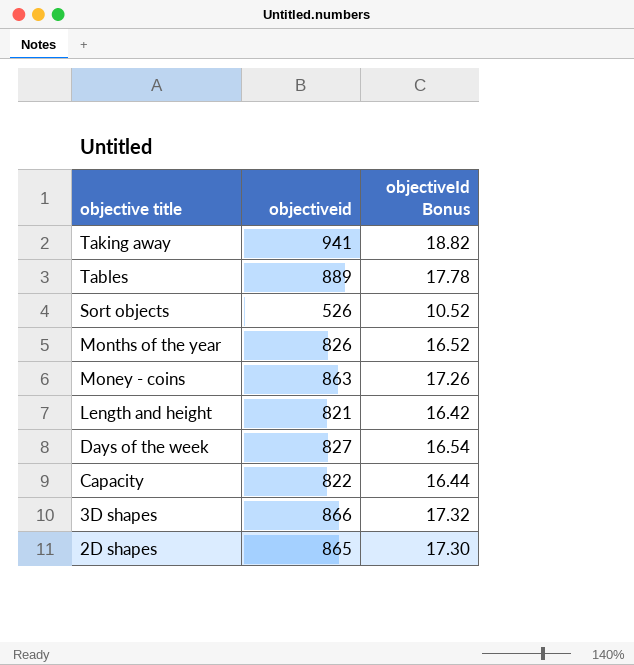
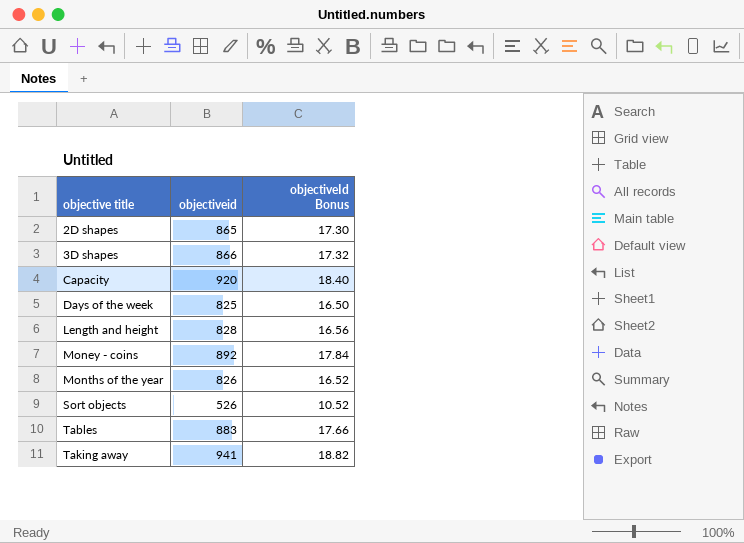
row order: objective title descending -> objective title ascending
Capacity | objectiveid: 822 -> 920
Capacity | objectiveId Bonus: 16.44 -> 18.40
Days of the week | objectiveid: 827 -> 825
Days of the week | objectiveId Bonus: 16.54 -> 16.50
Length and height | objectiveid: 821 -> 828
Length and height | objectiveId Bonus: 16.42 -> 16.56
Money - coins | objectiveid: 863 -> 892
Money - coins | objectiveId Bonus: 17.26 -> 17.84
Tables | objectiveid: 889 -> 883
Tables | objectiveId Bonus: 17.78 -> 17.66

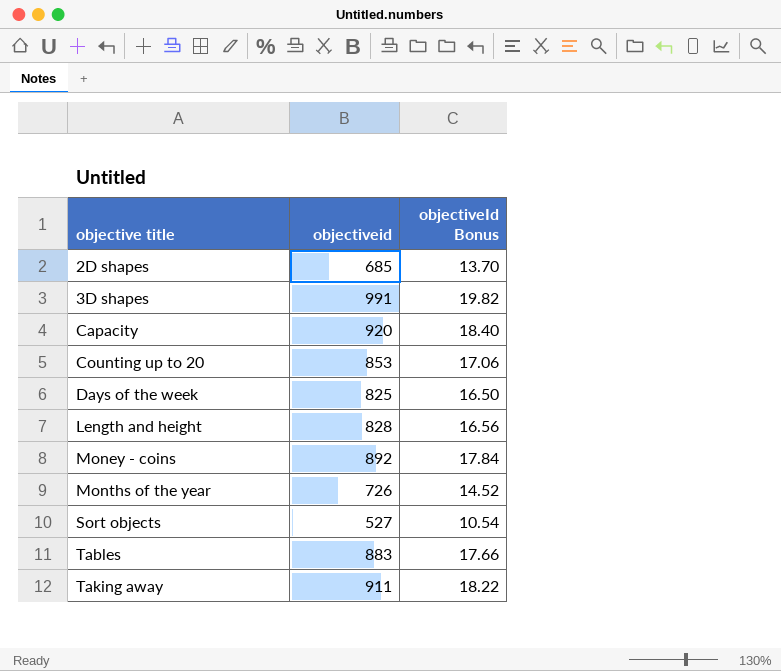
2D shapes | objectiveid: 865 -> 685
2D shapes | objectiveId Bonus: 17.30 -> 13.70
3D shapes | objectiveid: 866 -> 991
3D shapes | objectiveId Bonus: 17.32 -> 19.82
row Counting up to 20: none -> 853 | 17.06
Months of the year | objectiveid: 826 -> 726
Months of the year | objectiveId Bonus: 16.52 -> 14.52
Sort objects | objectiveid: 526 -> 527
Sort objects | objectiveId Bonus: 10.52 -> 10.54
Taking away | objectiveid: 941 -> 911
Taking away | objectiveId Bonus: 18.82 -> 18.22

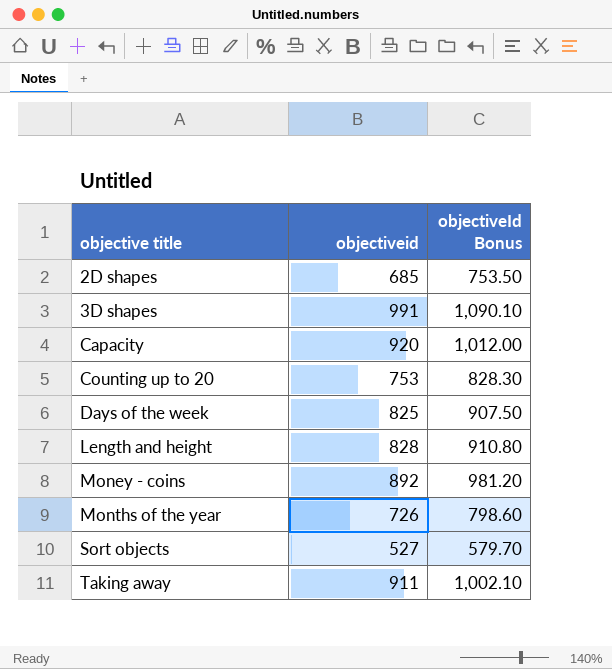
column objectiveId Bonus | formula: [objectiveid] * 0.02 -> [objectiveid] * 1.1
row Tables: 883 | 17.66 -> none
Counting up to 20 | objectiveid: 853 -> 753

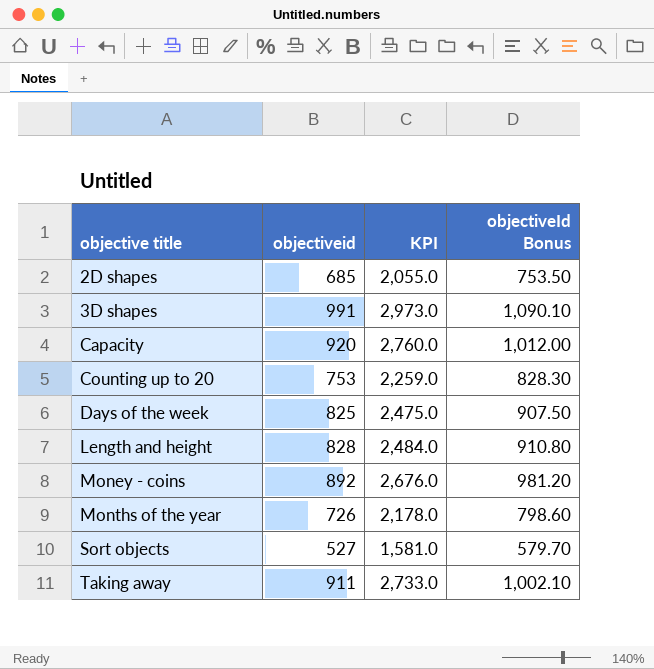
column KPI | formula: none -> [objectiveid] * 3

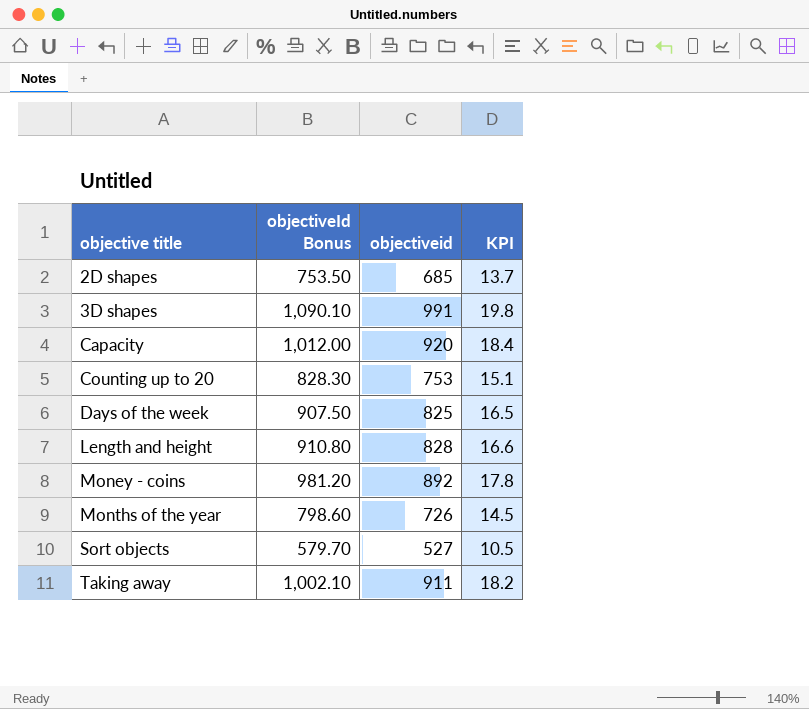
column objectiveId Bonus | position: 4 -> 2
column KPI | formula: [objectiveid] * 3 -> [objectiveid] * 0.02

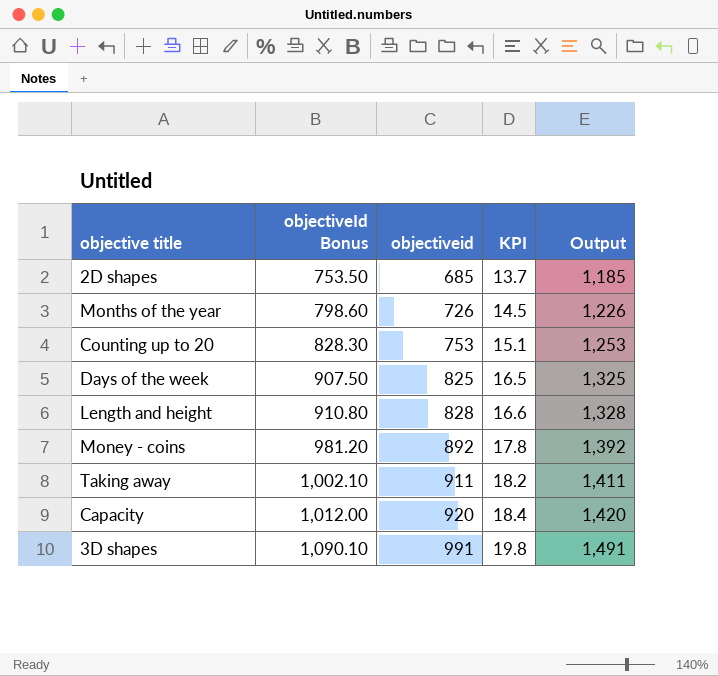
row order: objective title ascending -> objectiveId Bonus ascending
column Output | formula: none -> [objectiveid] + 500
row Sort objects: 579.70 | 527 | 10.5 -> none

